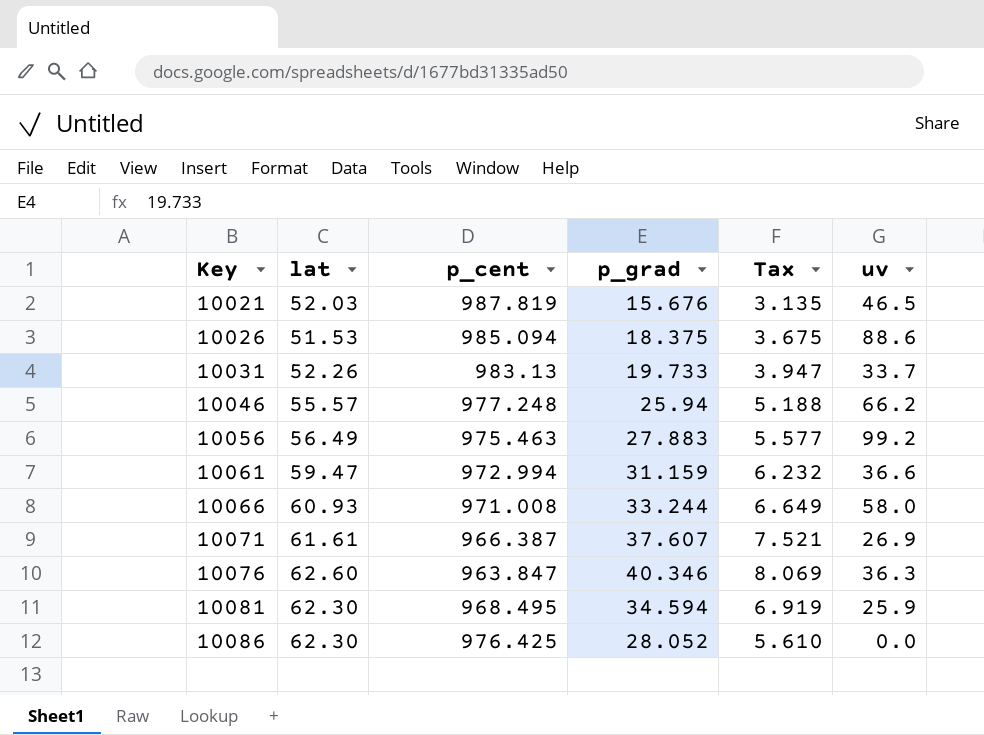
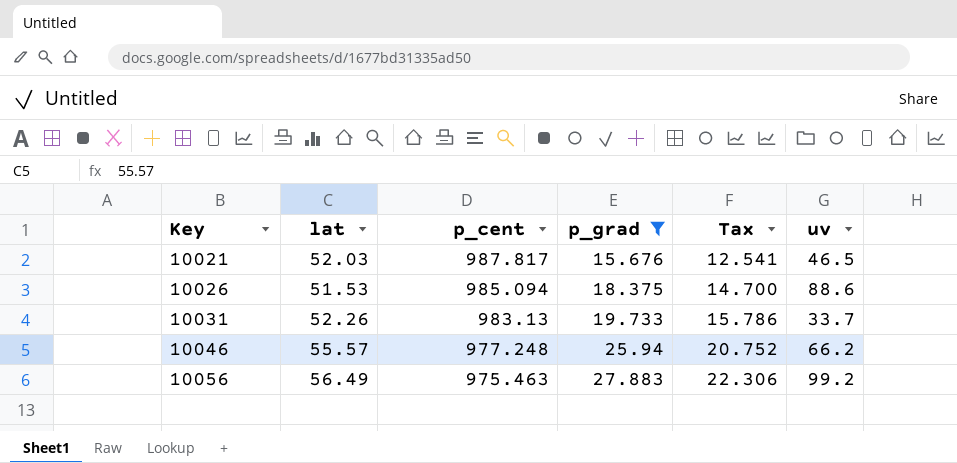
filter: none -> p_grad <= 27.883
column Tax | formula: [p_grad] * 0.2 -> [p_grad] * 0.8
10021 | p_cent: 987.819 -> 987.817

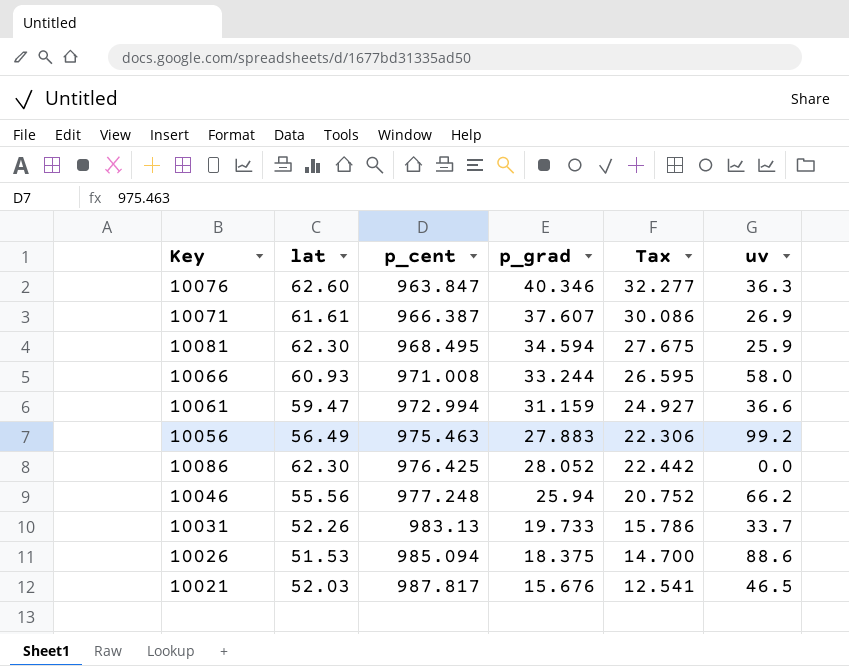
filter: p_grad <= 27.883 -> none
row order: Key ascending -> p_cent ascending
10046 | lat: 55.57 -> 55.56

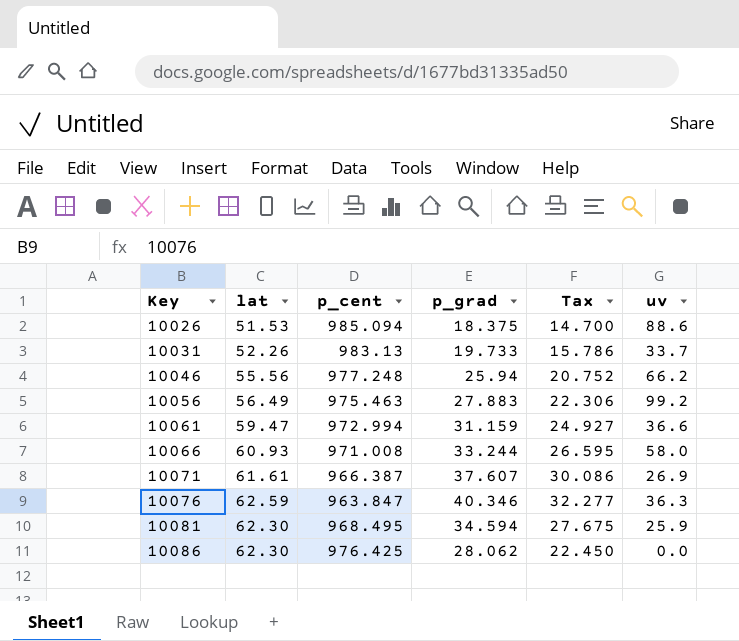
row order: p_cent ascending -> Key ascending
row 10021: 52.03 | 987.817 | 15.676 | 12.541 | 46.5 -> none
10076 | lat: 62.60 -> 62.59
10086 | p_grad: 28.052 -> 28.062
10086 | Tax: 22.442 -> 22.450

